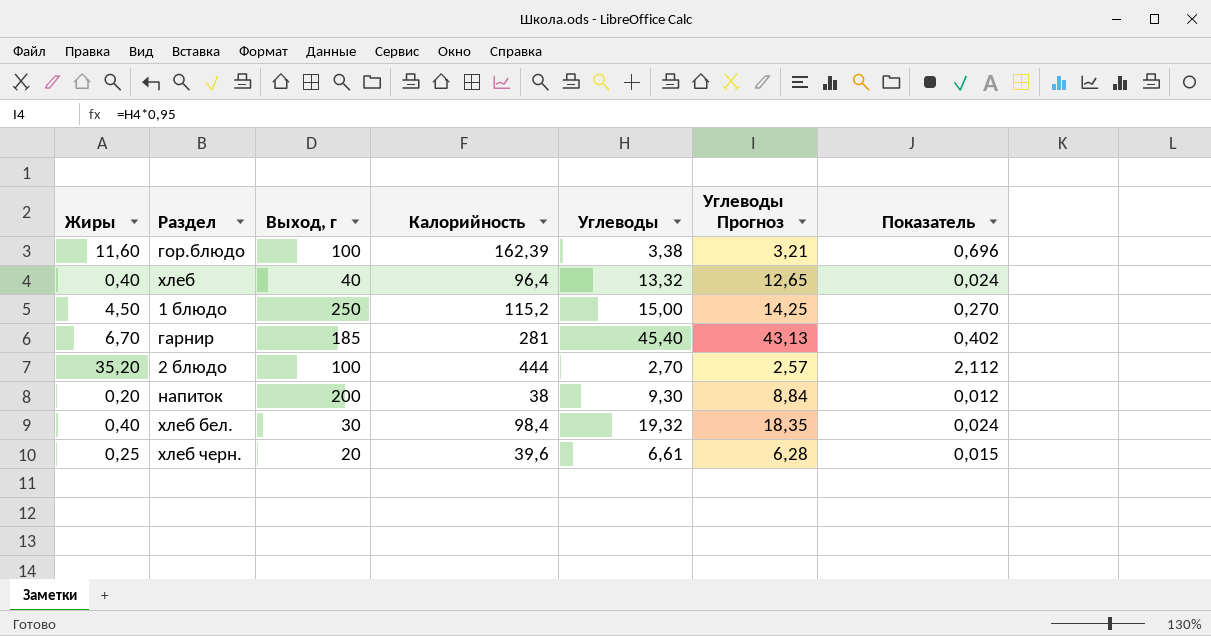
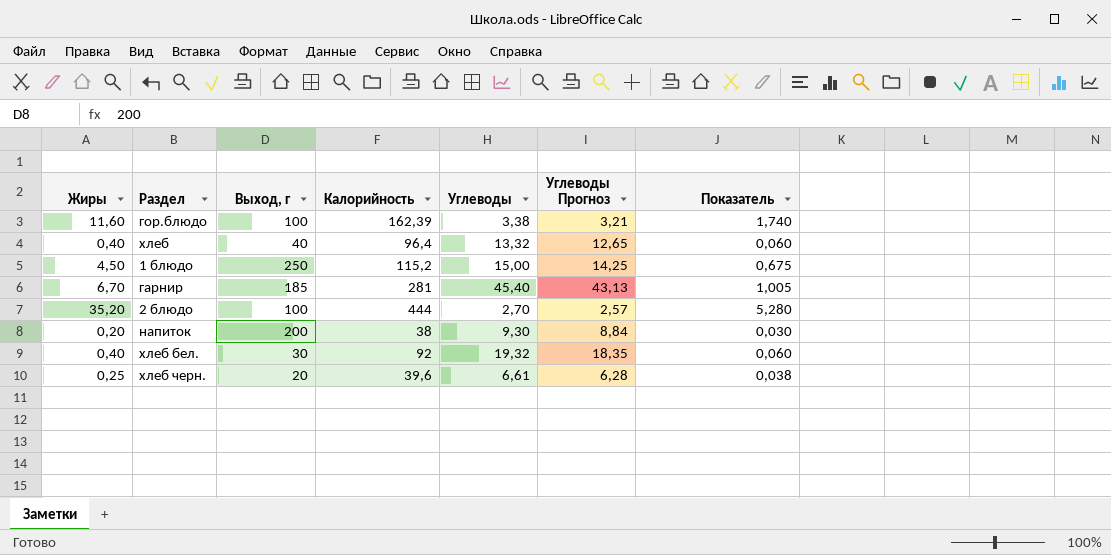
column Показатель | formula: [Жиры] * 0,06 -> [Жиры] * 0,15
хлеб бел. | Калорийность: 98,4 -> 92

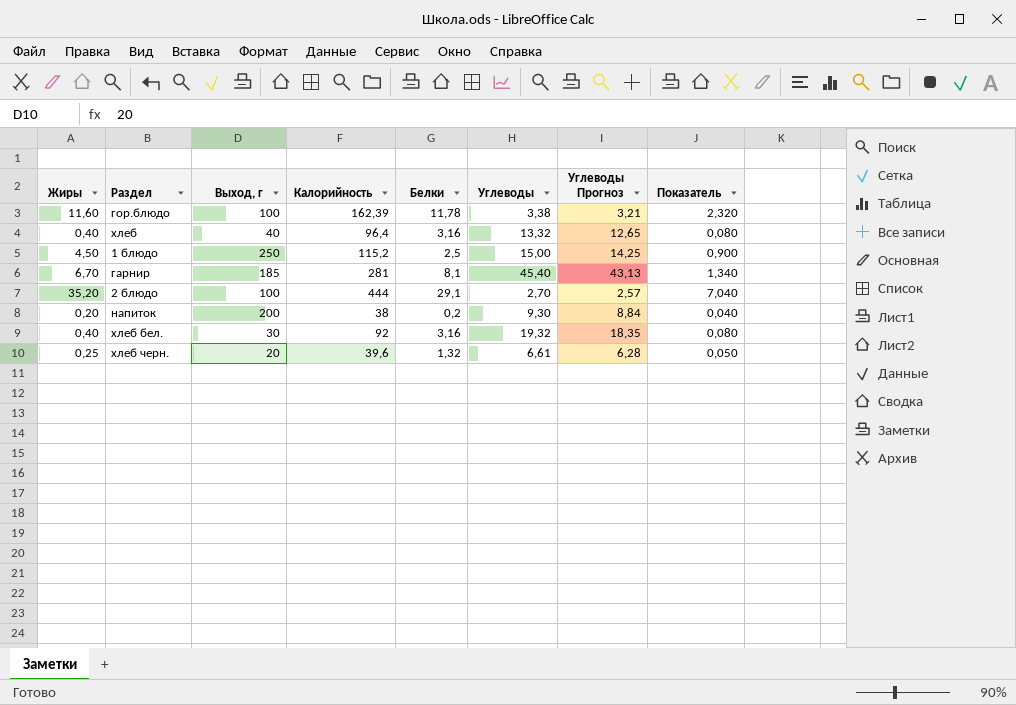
column Белки | position: none -> 5
column Показатель | formula: [Жиры] * 0,15 -> [Жиры] * 0,2

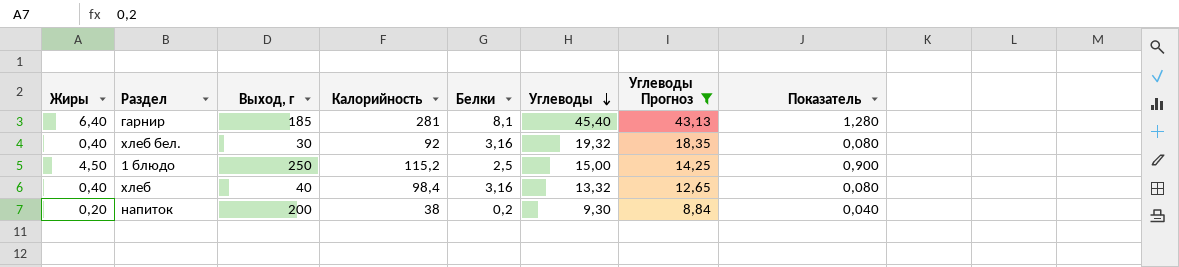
filter: none -> Углеводы Прогноз >= 8,84
row order: none -> Углеводы descending
гарнир | Жиры: 6,70 -> 6,40
гарнир | Показатель: 1,340 -> 1,280
хлеб | Калорийность: 96,4 -> 98,4

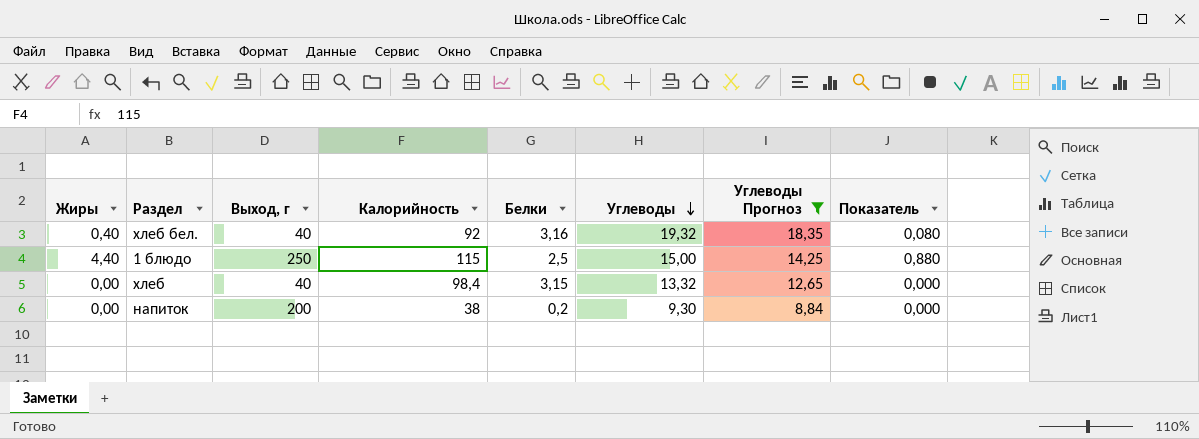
row гарнир: 6,40 | 185 | 281 | 8,1 | 45,40 | 43,13 | 1,280 -> none
хлеб бел. | Выход, г: 30 -> 40
1 блюдо | Жиры: 4,50 -> 4,40
1 блюдо | Калорийность: 115,2 -> 115
1 блюдо | Показатель: 0,900 -> 0,880
хлеб | Жиры: 0,40 -> 0,00
хлеб | Белки: 3,16 -> 3,15
хлеб | Показатель: 0,080 -> 0,000
напиток | Жиры: 0,20 -> 0,00
напиток | Показатель: 0,040 -> 0,000

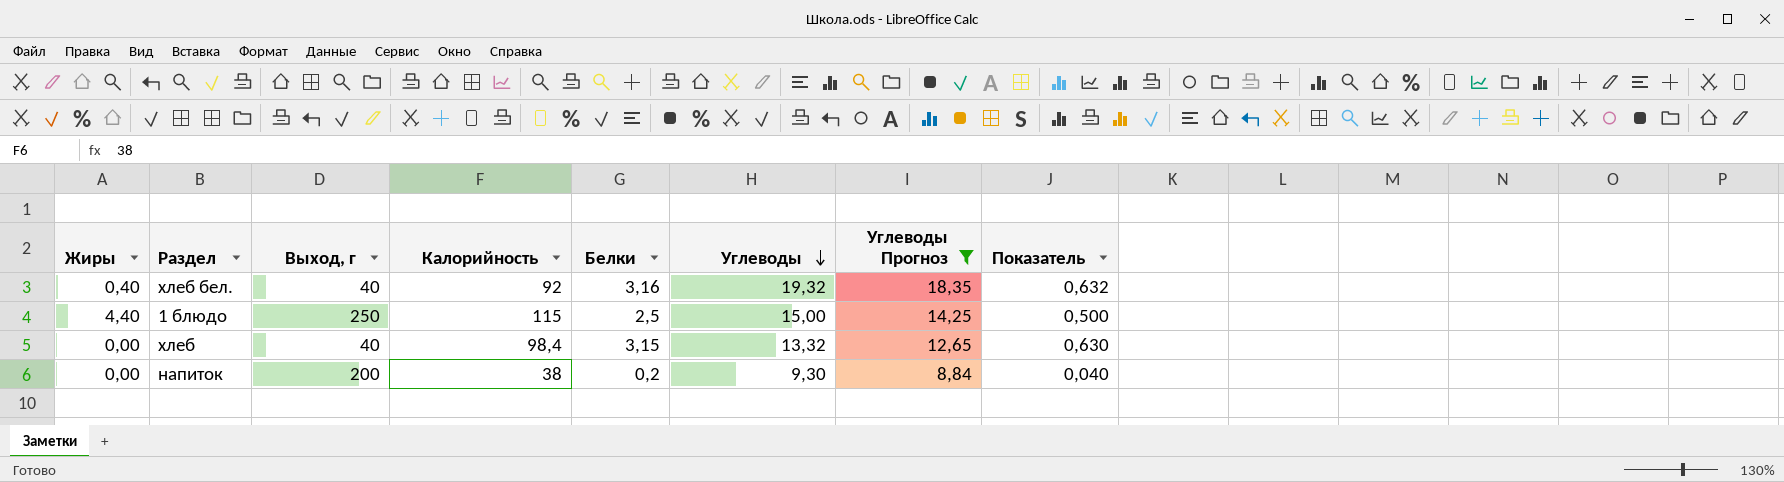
column Показатель | formula: [Жиры] * 0,2 -> [Белки] * 0,2

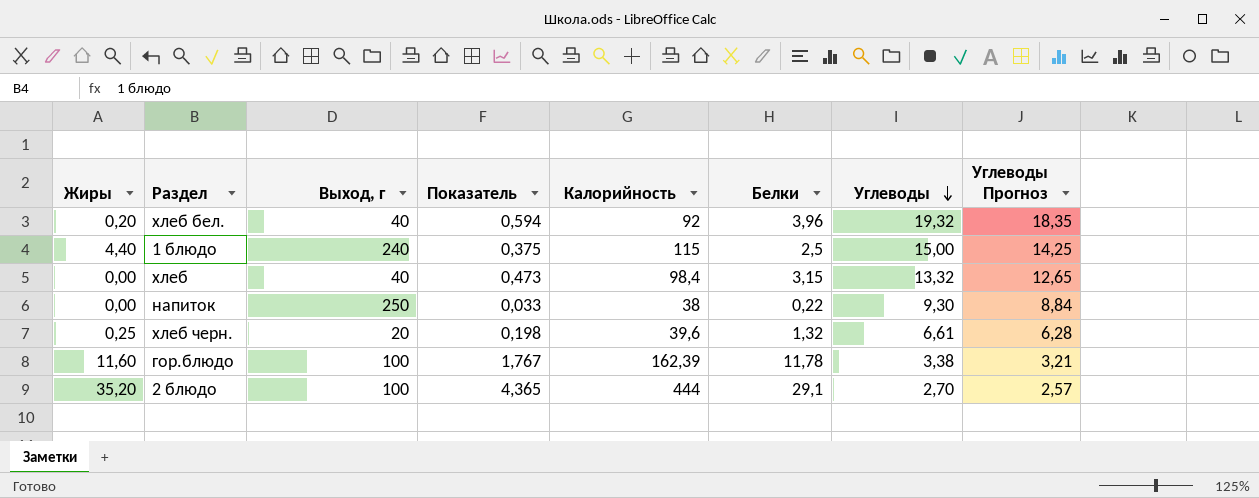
filter: Углеводы Прогноз >= 8,84 -> none
column Показатель | formula: [Белки] * 0,2 -> [Белки] * 0,15
column Показатель | position: 8 -> 4
хлеб бел. | Жиры: 0,40 -> 0,20
хлеб бел. | Белки: 3,16 -> 3,96
1 блюдо | Выход, г: 250 -> 240
напиток | Выход, г: 200 -> 250
напиток | Белки: 0,2 -> 0,22

